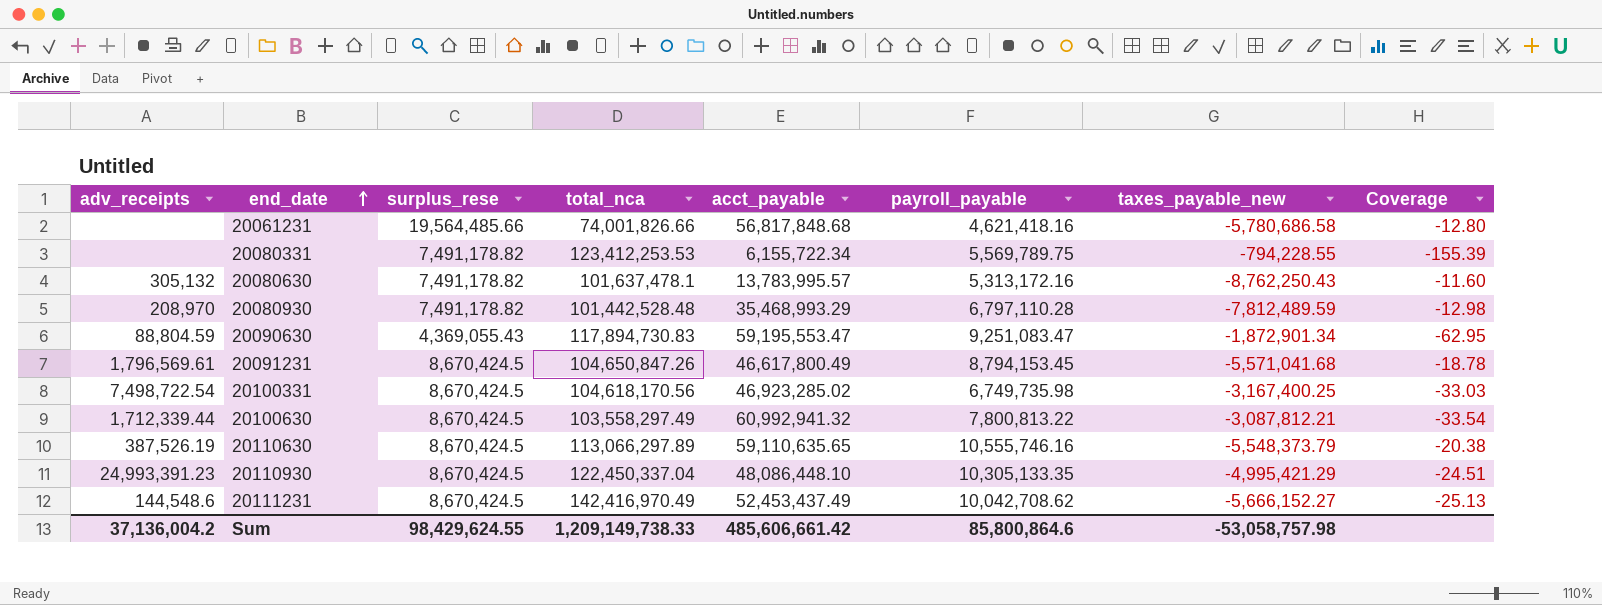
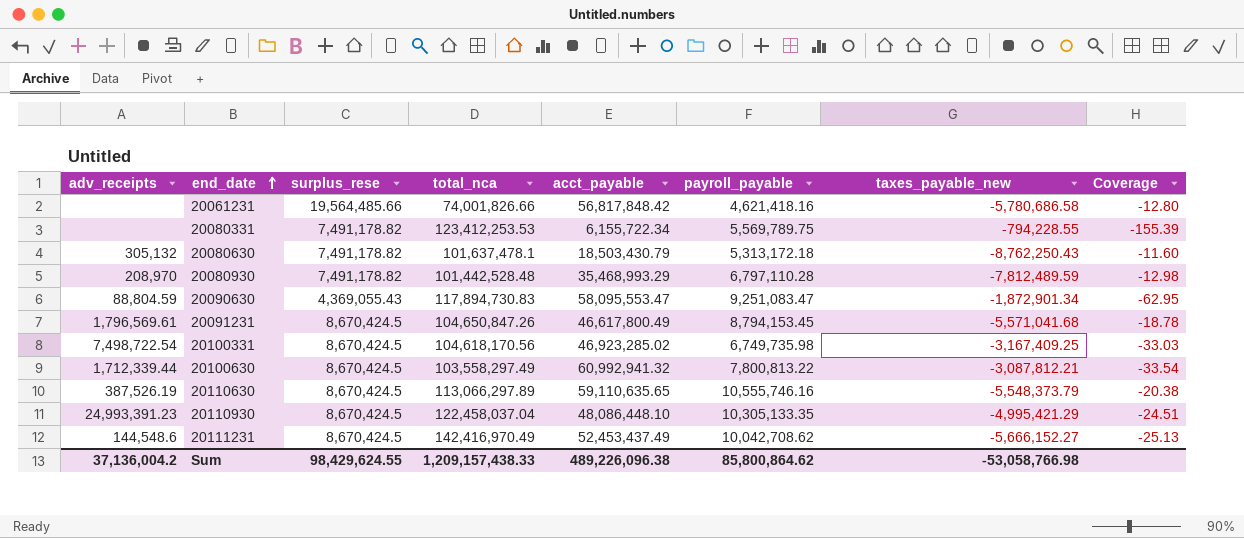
20061231 | acct_payable: 56,817,848.68 -> 56,817,848.42
20080630 | acct_payable: 13,783,995.57 -> 18,503,430.79
20080630 | payroll_payable: 5,313,172.16 -> 5,313,172.18
20090630 | acct_payable: 59,195,553.47 -> 58,095,553.47
20100331 | taxes_payable_new: -3,167,400.25 -> -3,167,409.25
20110930 | total_nca: 122,450,337.04 -> 122,458,037.04
Sum | total_nca: 1,209,149,738.33 -> 1,209,157,438.33
Sum | acct_payable: 485,606,661.42 -> 489,226,096.38
Sum | payroll_payable: 85,800,864.6 -> 85,800,864.62
Sum | taxes_payable_new: -53,058,757.98 -> -53,058,766.98

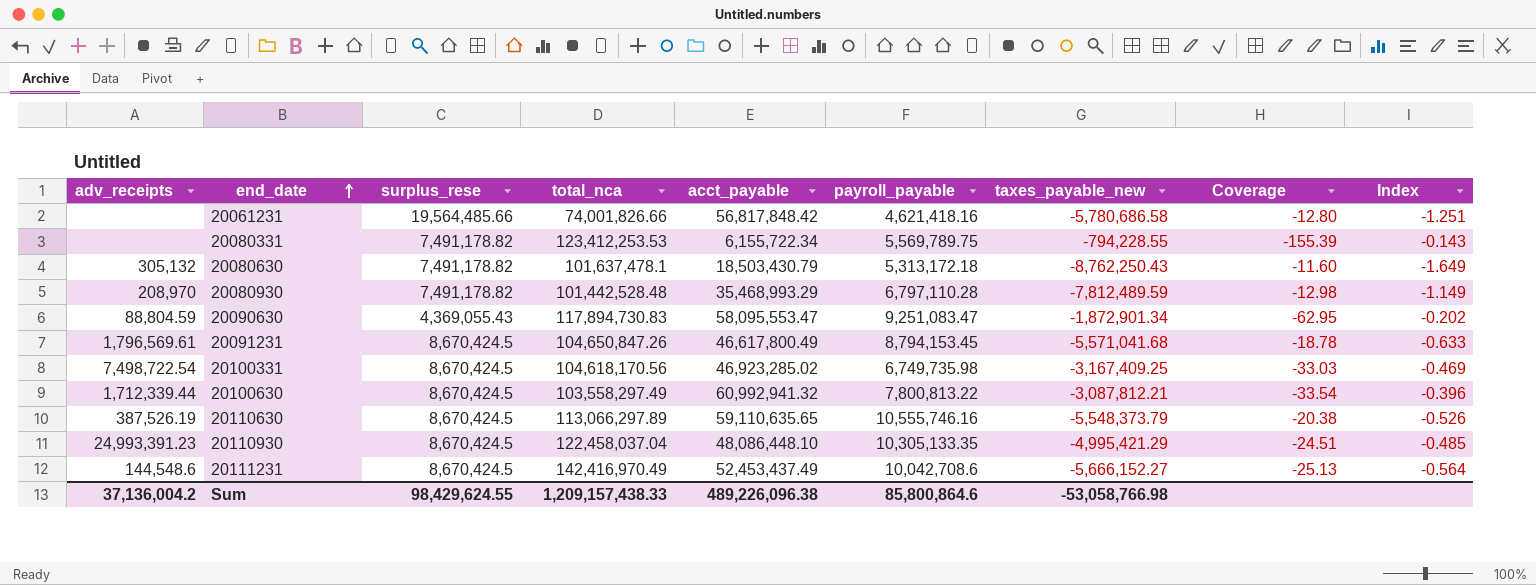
column Index | formula: none -> [taxes_payable_new] / [payroll_payable]
20111231 | payroll_payable: 10,042,708.62 -> 10,042,708.6
Sum | payroll_payable: 85,800,864.62 -> 85,800,864.6

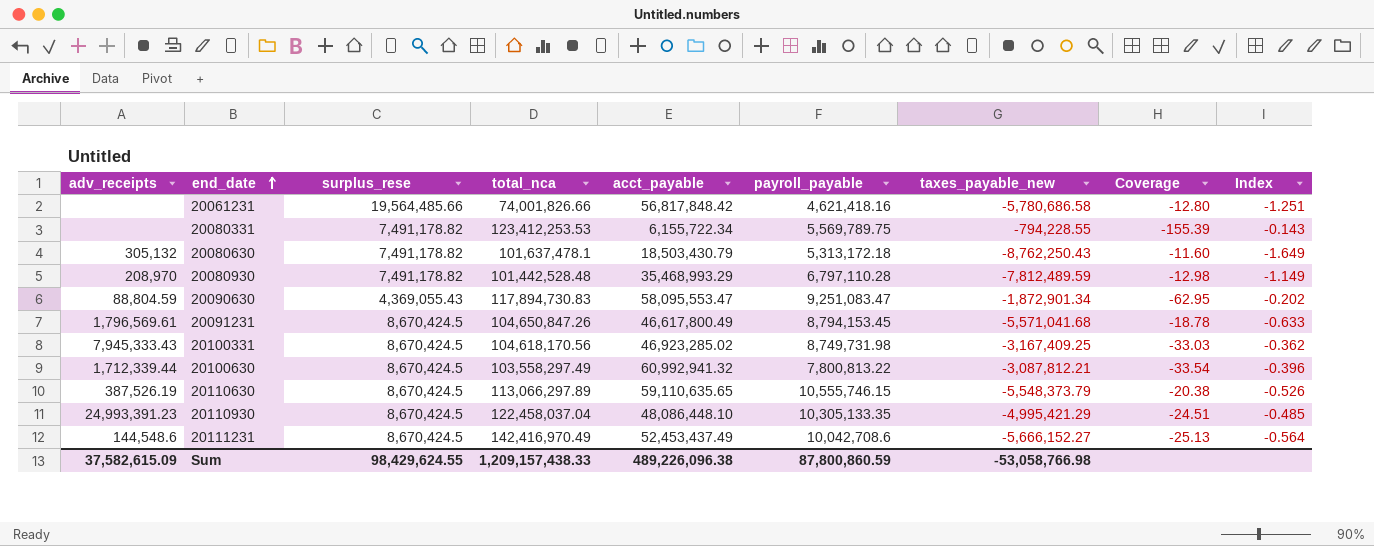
20100331 | adv_receipts: 7,498,722.54 -> 7,945,333.43
20100331 | payroll_payable: 6,749,735.98 -> 8,749,731.98
20100331 | Index: -0.469 -> -0.362
20110630 | payroll_payable: 10,555,746.16 -> 10,555,746.15
Sum | adv_receipts: 37,136,004.2 -> 37,582,615.09
Sum | payroll_payable: 85,800,864.6 -> 87,800,860.59

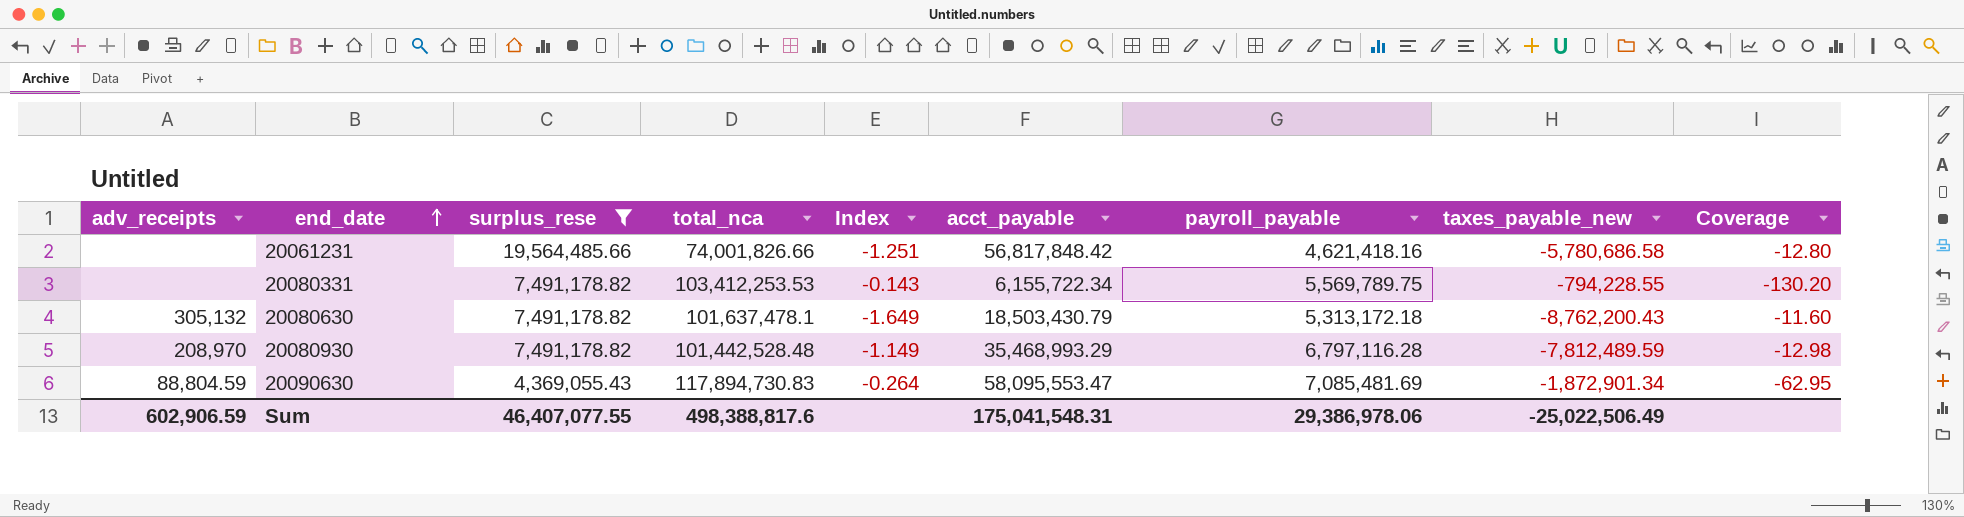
filter: none -> surplus_rese != 8,670,424.5
column Index | position: 9 -> 5
20080331 | total_nca: 123,412,253.53 -> 103,412,253.53
20080331 | Coverage: -155.39 -> -130.20
20080630 | taxes_payable_new: -8,762,250.43 -> -8,762,200.43
20080930 | payroll_payable: 6,797,110.28 -> 6,797,116.28
20090630 | Index: -0.202 -> -0.264
20090630 | payroll_payable: 9,251,083.47 -> 7,085,481.69
Sum | adv_receipts: 37,582,615.09 -> 602,906.59
Sum | surplus_rese: 98,429,624.55 -> 46,407,077.55
Sum | total_nca: 1,209,157,438.33 -> 498,388,817.6
Sum | acct_payable: 489,226,096.38 -> 175,041,548.31
Sum | payroll_payable: 87,800,860.59 -> 29,386,978.06
Sum | taxes_payable_new: -53,058,766.98 -> -25,022,506.49

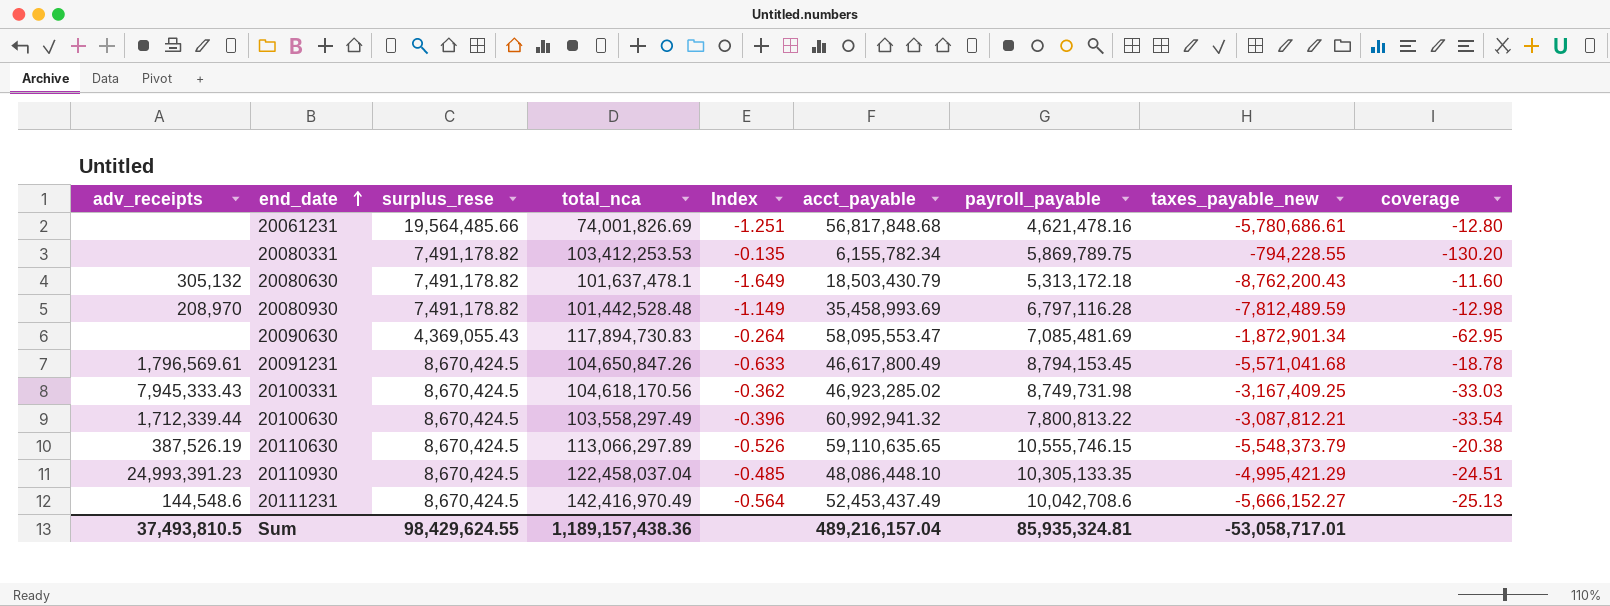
filter: surplus_rese != 8,670,424.5 -> none
column name: Coverage -> coverage
20061231 | total_nca: 74,001,826.66 -> 74,001,826.69
20061231 | acct_payable: 56,817,848.42 -> 56,817,848.68
20061231 | payroll_payable: 4,621,418.16 -> 4,621,478.16
20061231 | taxes_payable_new: -5,780,686.58 -> -5,780,686.61
20080331 | Index: -0.143 -> -0.135
20080331 | acct_payable: 6,155,722.34 -> 6,155,782.34
20080331 | payroll_payable: 5,569,789.75 -> 5,869,789.75
20080930 | acct_payable: 35,468,993.29 -> 35,458,993.69
20090630 | adv_receipts: 88,804.59 -> none
Sum | adv_receipts: 602,906.59 -> 37,493,810.5
Sum | surplus_rese: 46,407,077.55 -> 98,429,624.55
Sum | total_nca: 498,388,817.6 -> 1,189,157,438.36
Sum | acct_payable: 175,041,548.31 -> 489,216,157.04
Sum | payroll_payable: 29,386,978.06 -> 85,935,324.81
Sum | taxes_payable_new: -25,022,506.49 -> -53,058,717.01

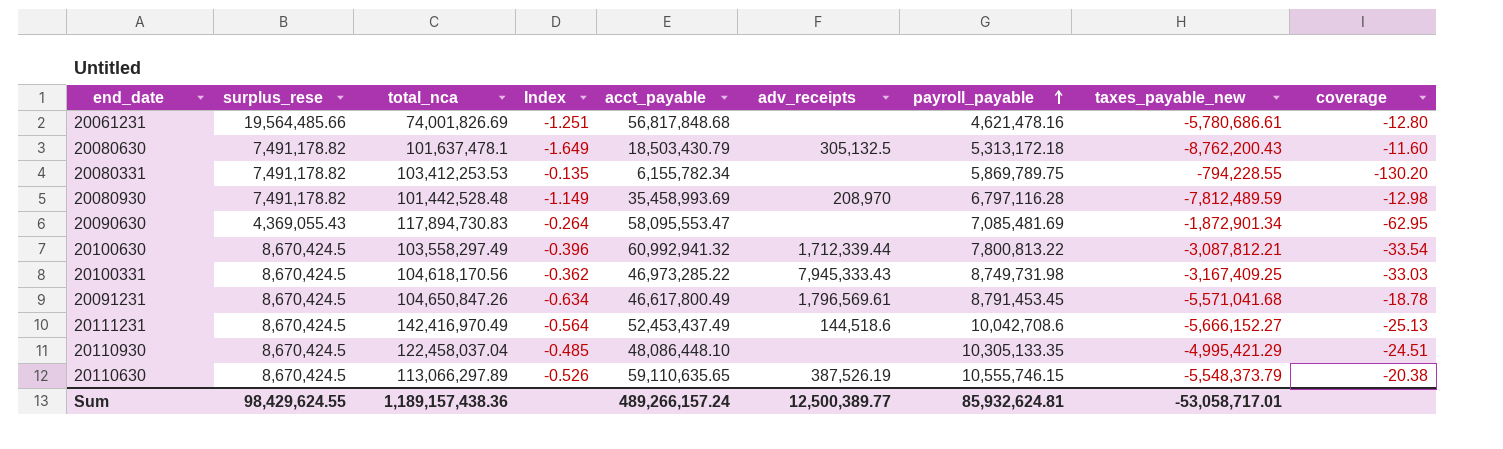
row order: end_date ascending -> payroll_payable ascending
column adv_receipts | position: 1 -> 6
20080630 | adv_receipts: 305,132 -> 305,132.5
20100331 | acct_payable: 46,923,285.02 -> 46,973,285.22
20091231 | Index: -0.633 -> -0.634
20091231 | payroll_payable: 8,794,153.45 -> 8,791,453.45
20111231 | adv_receipts: 144,548.6 -> 144,518.6
20110930 | adv_receipts: 24,993,391.23 -> none
Sum | acct_payable: 489,216,157.04 -> 489,266,157.24
Sum | adv_receipts: 37,493,810.5 -> 12,500,389.77
Sum | payroll_payable: 85,935,324.81 -> 85,932,624.81

